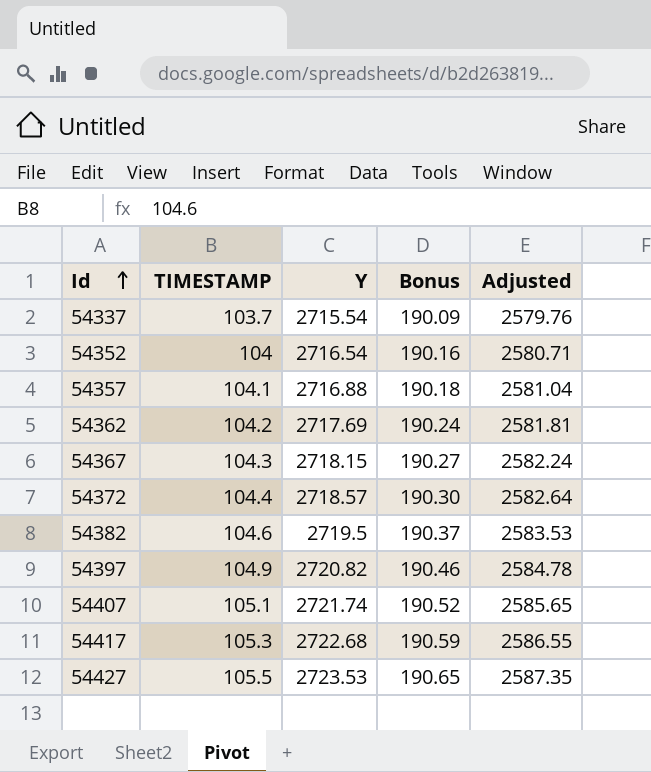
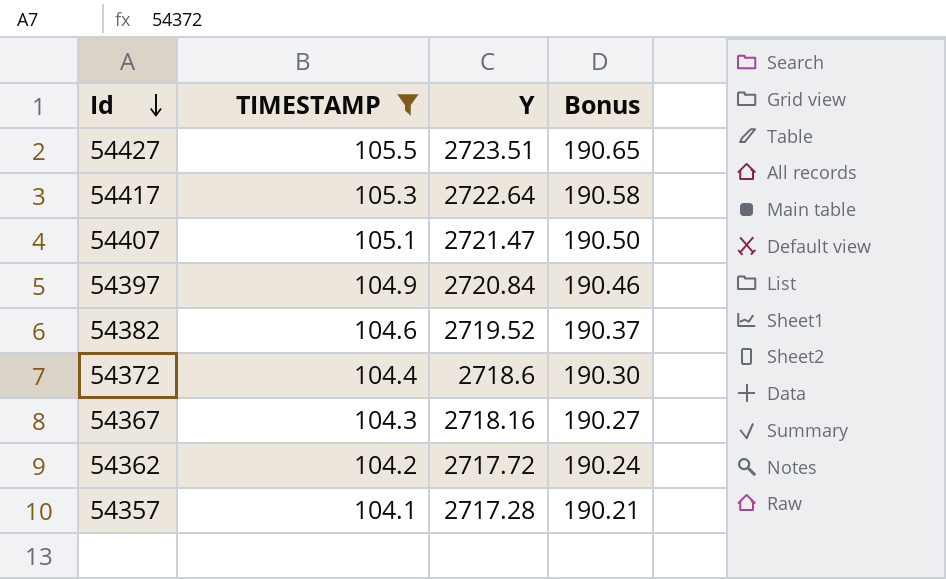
filter: none -> TIMESTAMP >= 104.1
row order: Id ascending -> Id descending
column Adjusted | formula: [Y] * 0.95 -> none
54427 | Y: 2723.53 -> 2723.51
54417 | Y: 2722.68 -> 2722.64
54417 | Bonus: 190.59 -> 190.58
54407 | Y: 2721.74 -> 2721.47
54407 | Bonus: 190.52 -> 190.50
54397 | Y: 2720.82 -> 2720.84
54382 | Y: 2719.5 -> 2719.52
54372 | Y: 2718.57 -> 2718.6
54367 | Y: 2718.15 -> 2718.16
54362 | Y: 2717.69 -> 2717.72
54357 | Y: 2716.88 -> 2717.28
54357 | Bonus: 190.18 -> 190.21

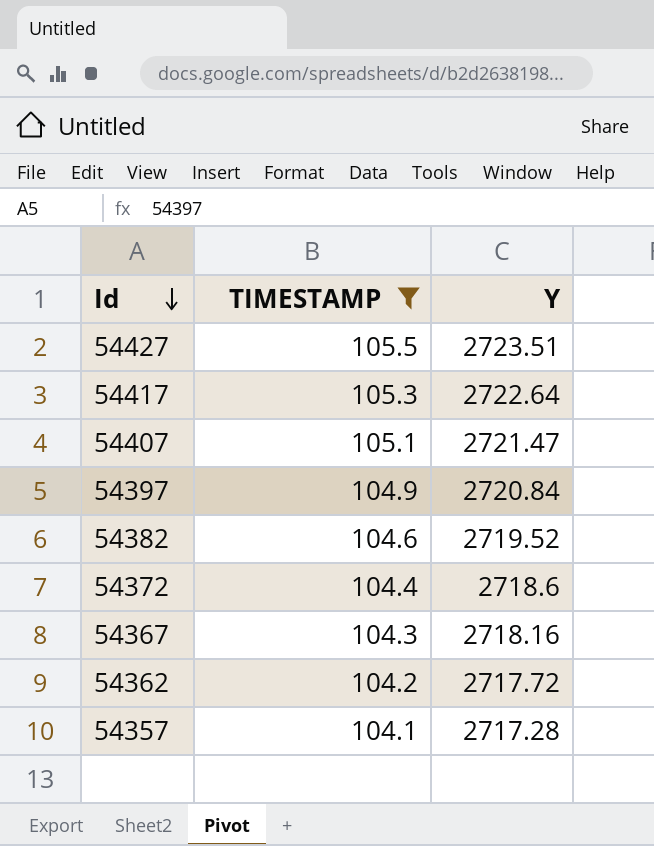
column Bonus | formula: [Y] * 0.07 -> none

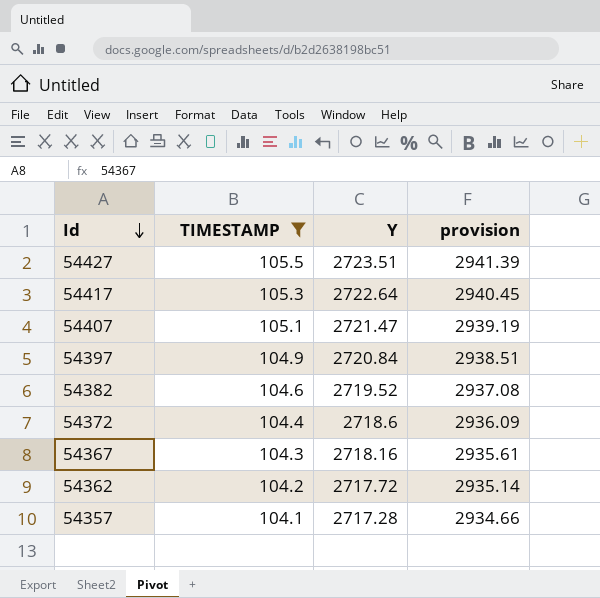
column provision | formula: none -> [Y] * 1.08

